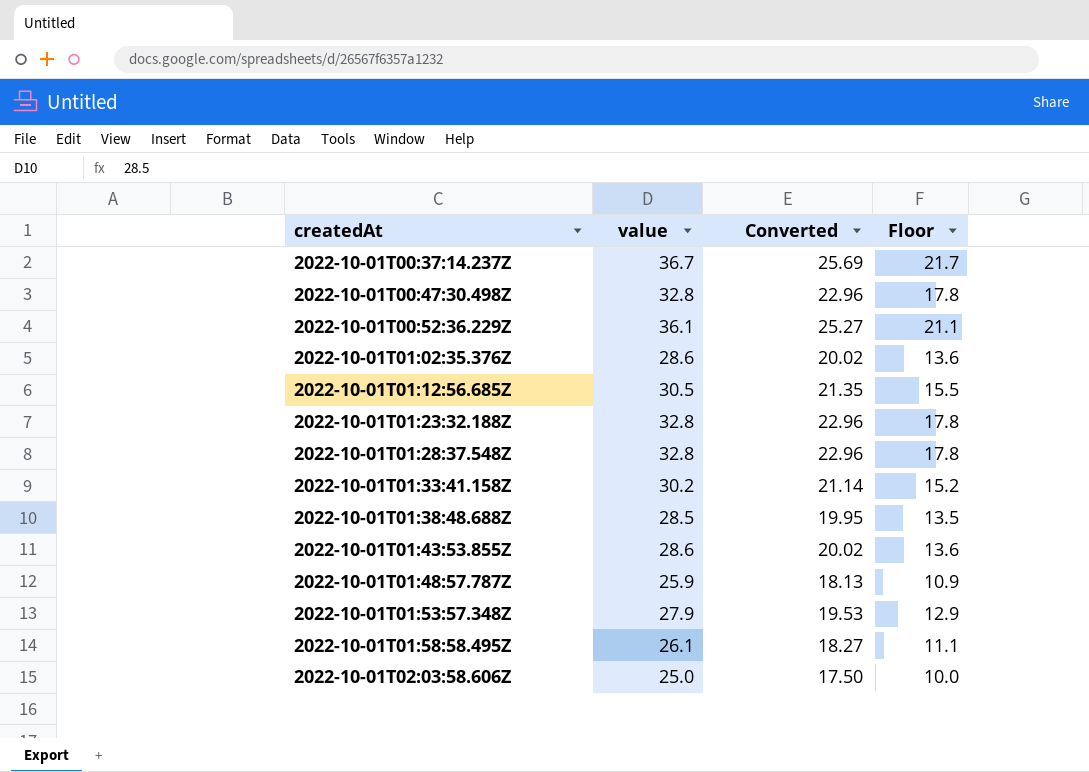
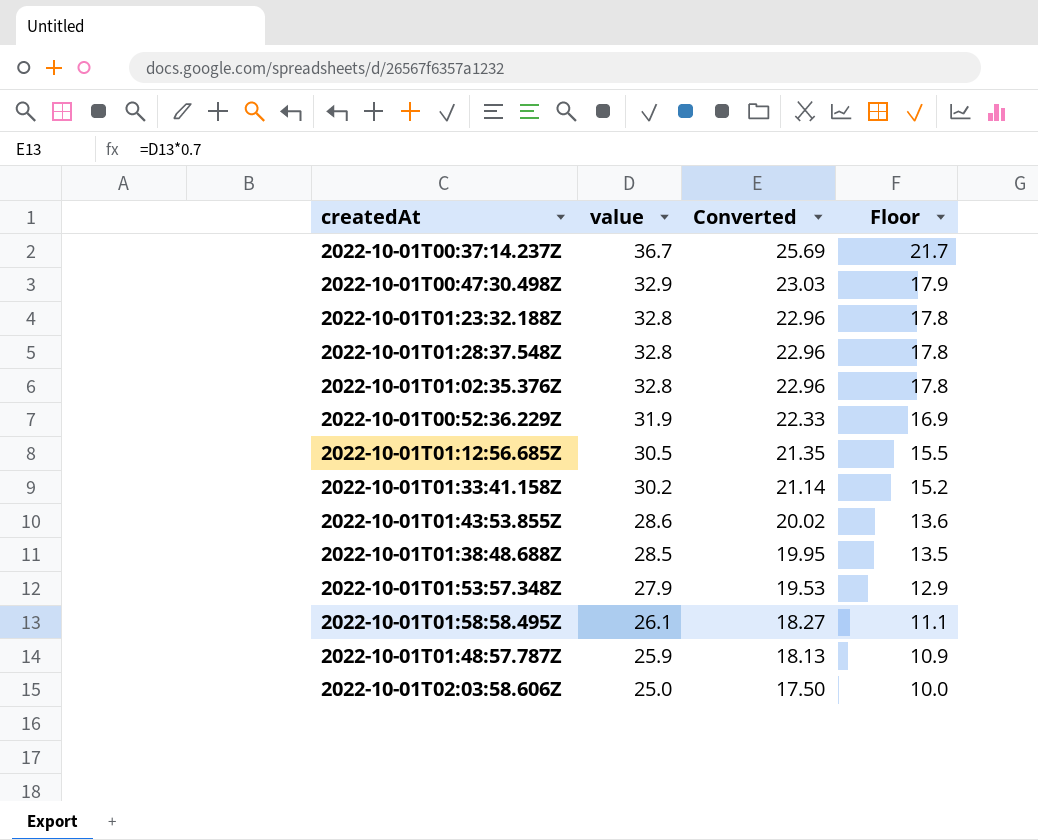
row order: createdAt ascending -> value descending
2022-10-01T00:47:30.498Z | value: 32.8 -> 32.9
2022-10-01T00:47:30.498Z | Converted: 22.96 -> 23.03
2022-10-01T00:47:30.498Z | Floor: 17.8 -> 17.9
2022-10-01T01:02:35.376Z | value: 28.6 -> 32.8
2022-10-01T01:02:35.376Z | Converted: 20.02 -> 22.96
2022-10-01T01:02:35.376Z | Floor: 13.6 -> 17.8
2022-10-01T00:52:36.229Z | value: 36.1 -> 31.9
2022-10-01T00:52:36.229Z | Converted: 25.27 -> 22.33
2022-10-01T00:52:36.229Z | Floor: 21.1 -> 16.9

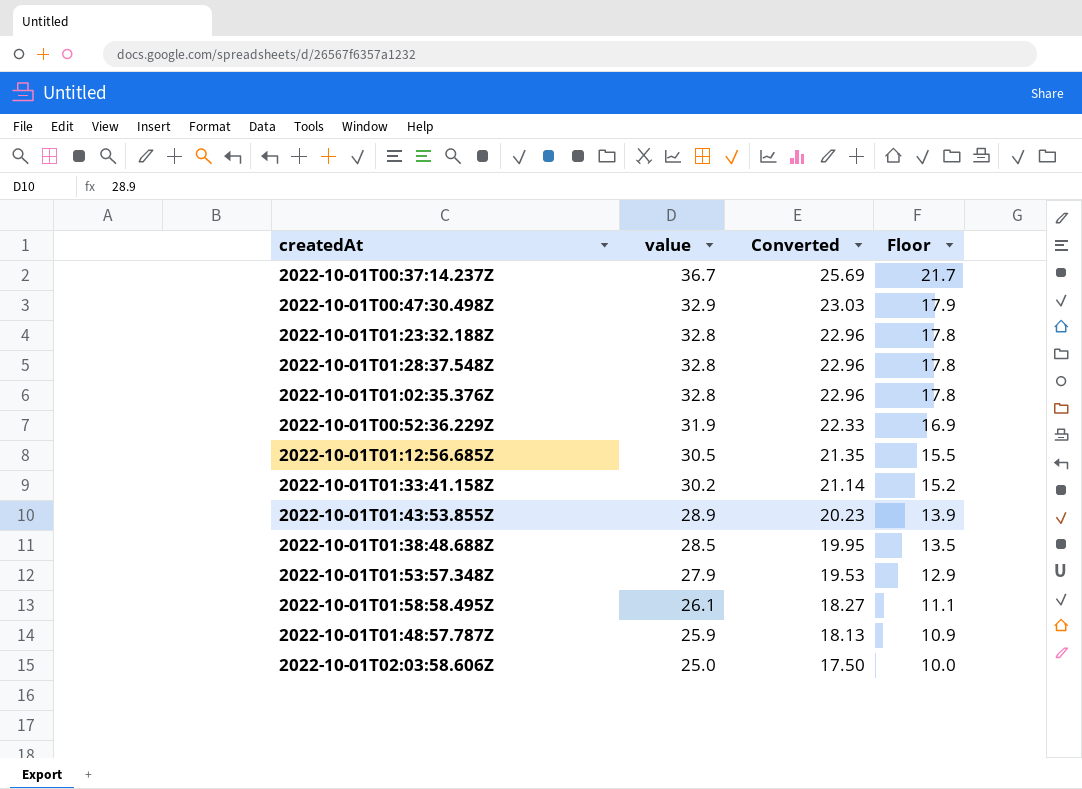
2022-10-01T01:43:53.855Z | value: 28.6 -> 28.9
2022-10-01T01:43:53.855Z | Converted: 20.02 -> 20.23
2022-10-01T01:43:53.855Z | Floor: 13.6 -> 13.9

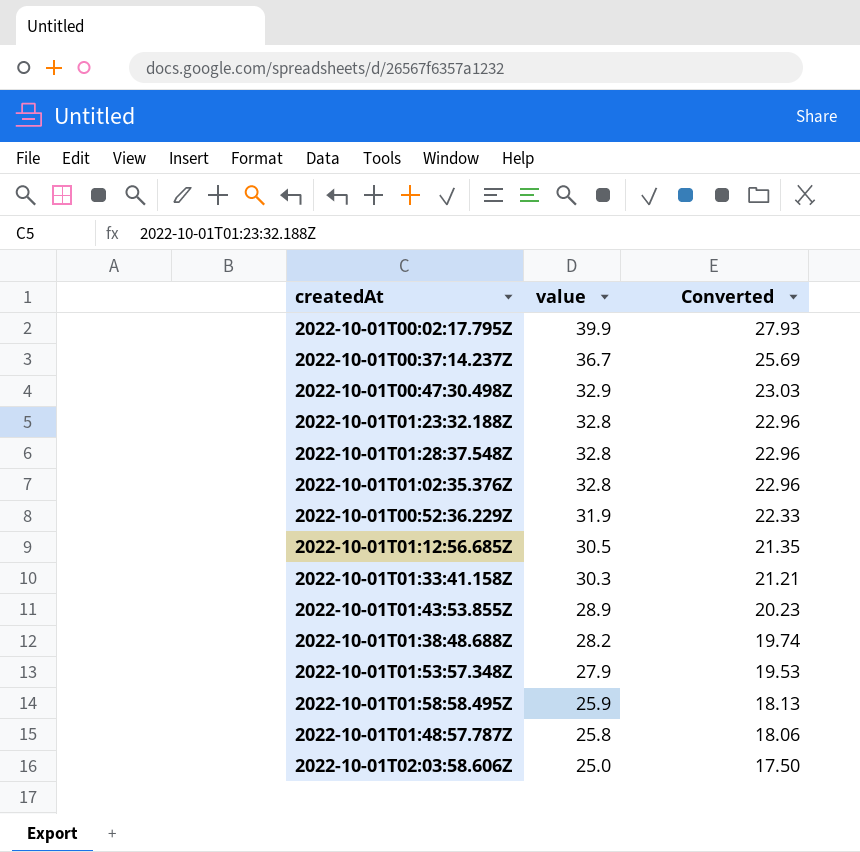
column Floor | formula: [value] - 15 -> none
row 2022-10-01T00:02:17.795Z: none -> 39.9 | 27.93
2022-10-01T01:33:41.158Z | value: 30.2 -> 30.3
2022-10-01T01:33:41.158Z | Converted: 21.14 -> 21.21
2022-10-01T01:38:48.688Z | value: 28.5 -> 28.2
2022-10-01T01:38:48.688Z | Converted: 19.95 -> 19.74
2022-10-01T01:58:58.495Z | value: 26.1 -> 25.9
2022-10-01T01:58:58.495Z | Converted: 18.27 -> 18.13
2022-10-01T01:48:57.787Z | value: 25.9 -> 25.8
2022-10-01T01:48:57.787Z | Converted: 18.13 -> 18.06

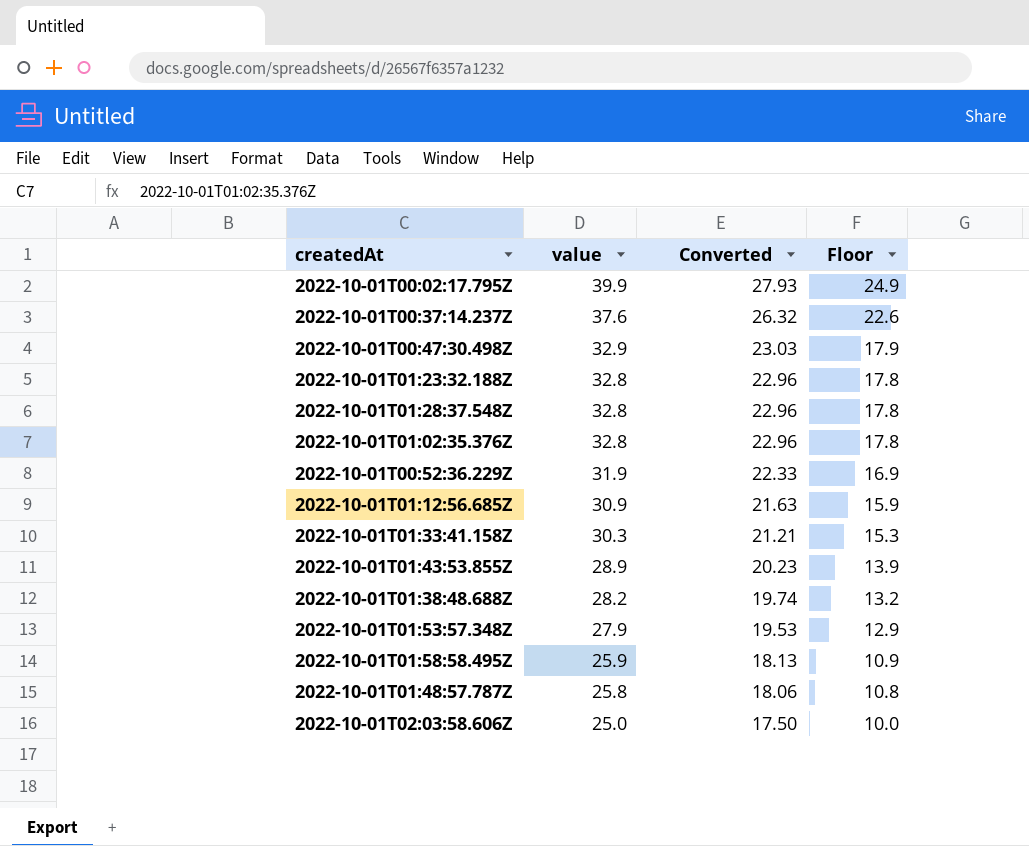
column Floor | formula: none -> [value] - 15
2022-10-01T00:37:14.237Z | value: 36.7 -> 37.6
2022-10-01T00:37:14.237Z | Converted: 25.69 -> 26.32
2022-10-01T01:12:56.685Z | value: 30.5 -> 30.9
2022-10-01T01:12:56.685Z | Converted: 21.35 -> 21.63

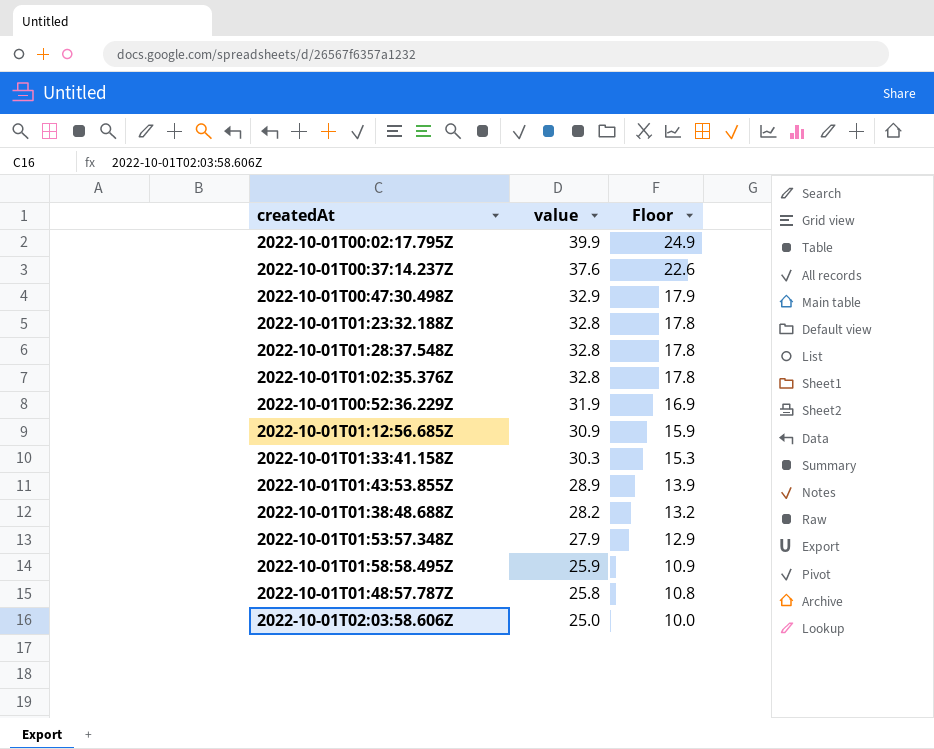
column Converted | formula: [value] * 0.7 -> none

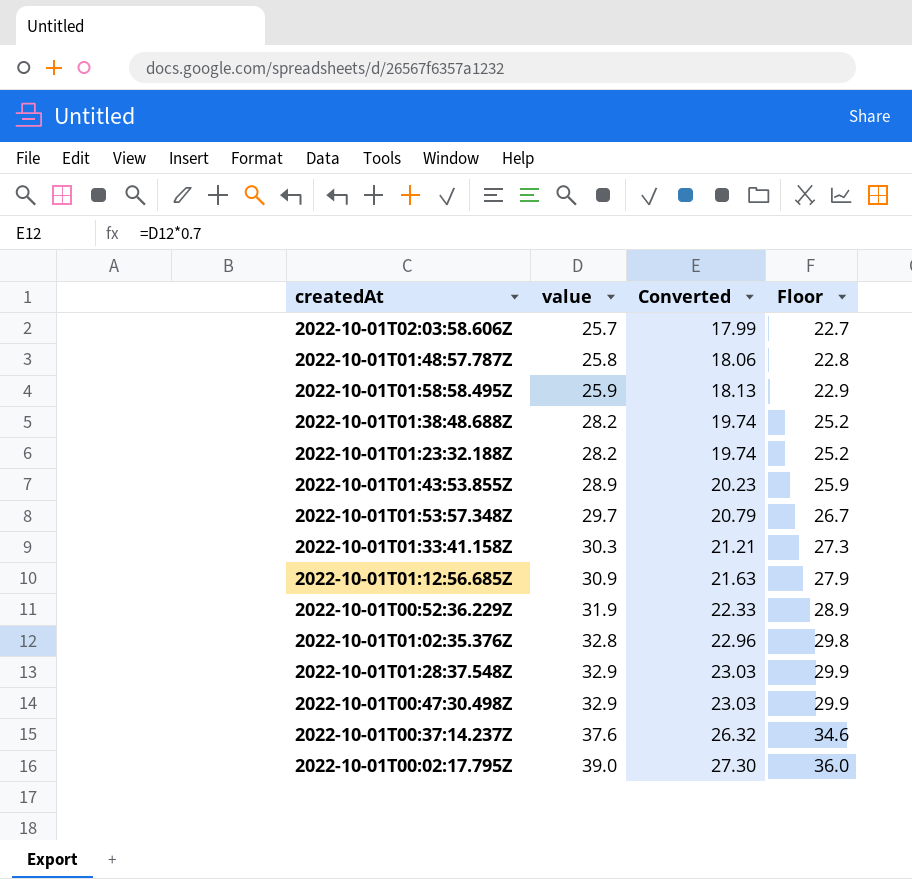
row order: value descending -> value ascending
column Converted | formula: none -> [value] * 0.7
column Floor | formula: [value] - 15 -> [value] - 3
2022-10-01T02:03:58.606Z | value: 25.0 -> 25.7
2022-10-01T01:23:32.188Z | value: 32.8 -> 28.2
2022-10-01T01:53:57.348Z | value: 27.9 -> 29.7
2022-10-01T01:28:37.548Z | value: 32.8 -> 32.9
2022-10-01T00:02:17.795Z | value: 39.9 -> 39.0

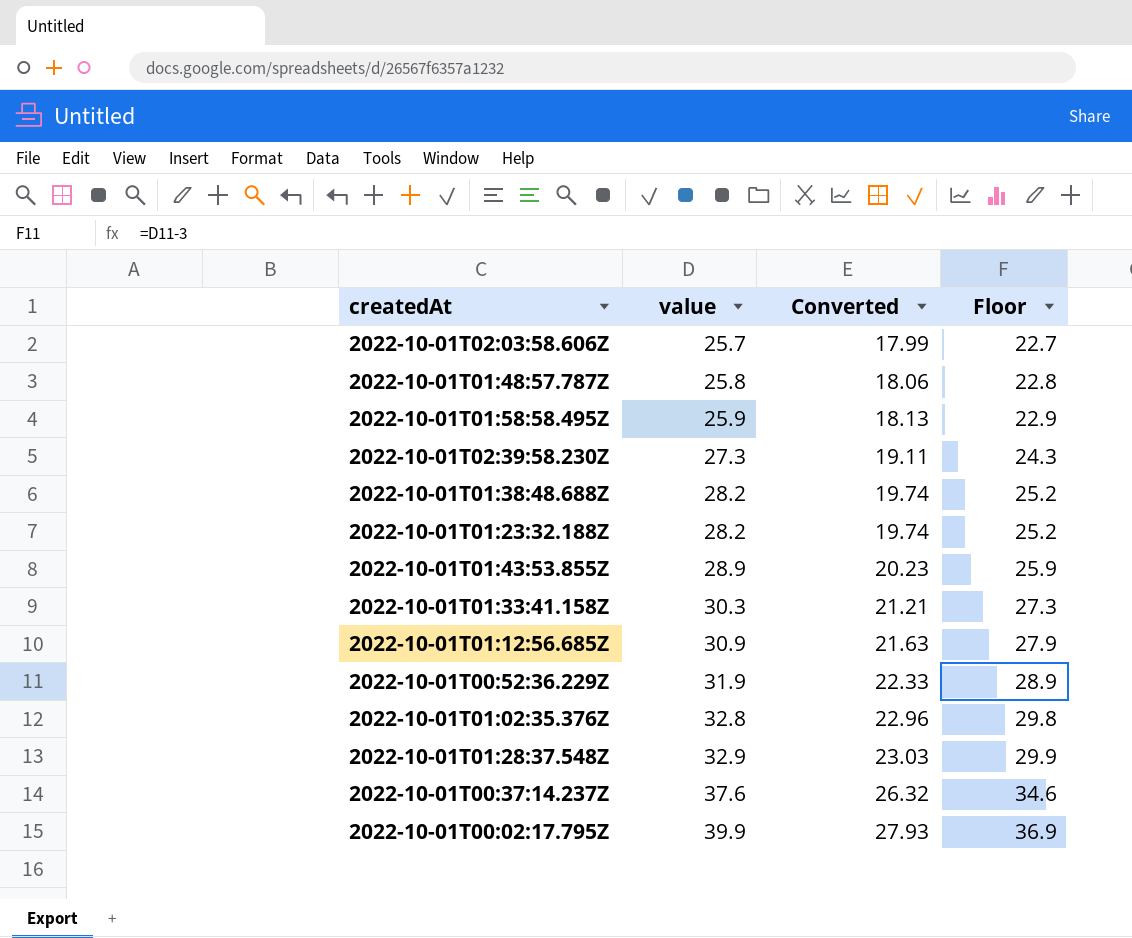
row 2022-10-01T01:53:57.348Z: 29.7 | 20.79 | 26.7 -> none
row 2022-10-01T00:47:30.498Z: 32.9 | 23.03 | 29.9 -> none
row 2022-10-01T02:39:58.230Z: none -> 27.3 | 19.11 | 24.3
2022-10-01T00:02:17.795Z | value: 39.0 -> 39.9
2022-10-01T00:02:17.795Z | Converted: 27.30 -> 27.93
2022-10-01T00:02:17.795Z | Floor: 36.0 -> 36.9

